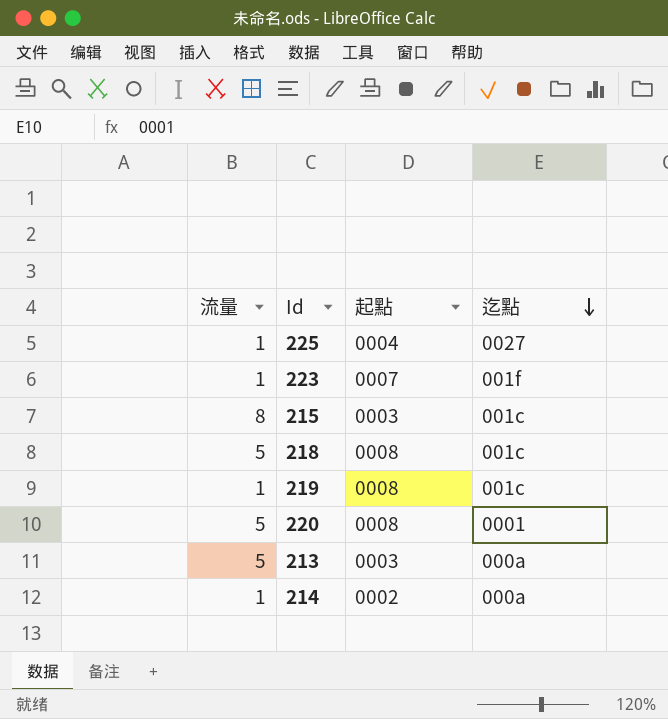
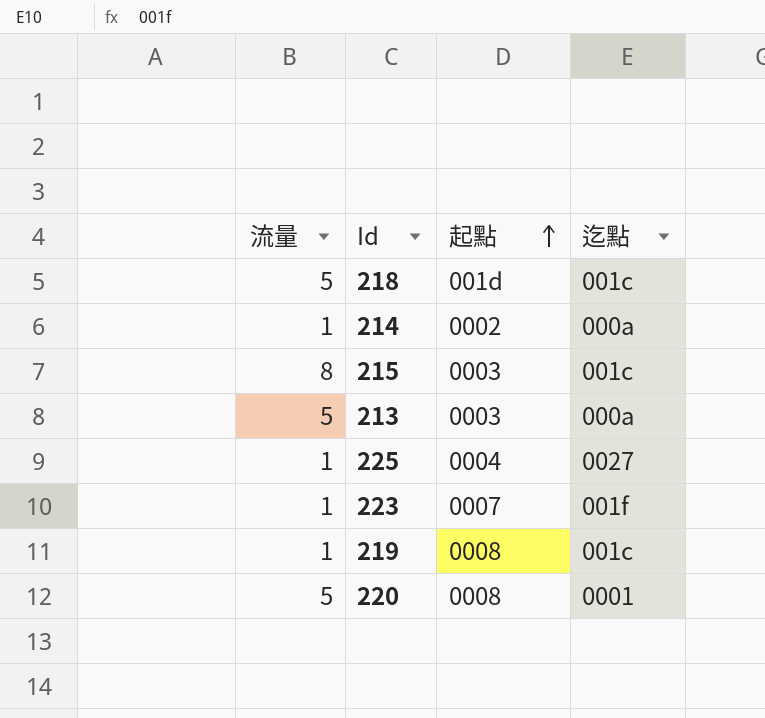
row order: 迄點 descending -> 起點 ascending
218 | 起點: 0008 -> 001d

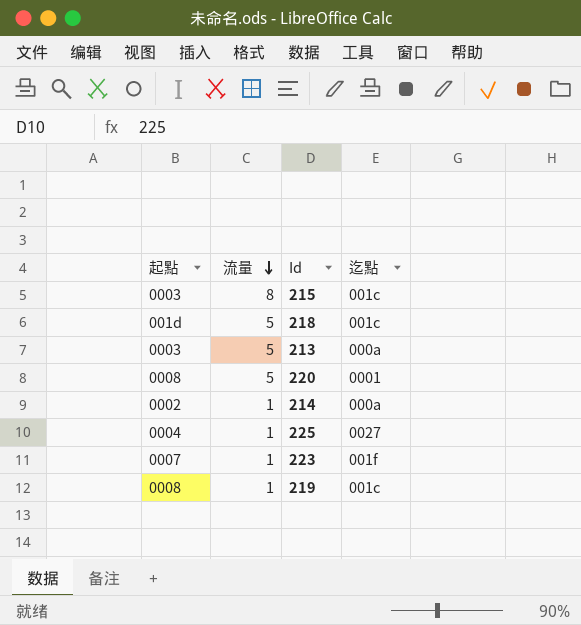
row order: 起點 ascending -> 流量 descending
column 起點 | position: 3 -> 1

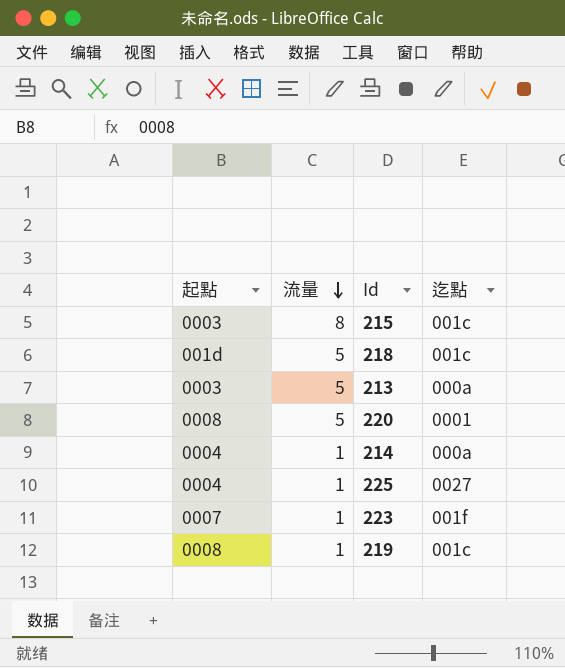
214 | 起點: 0002 -> 0004

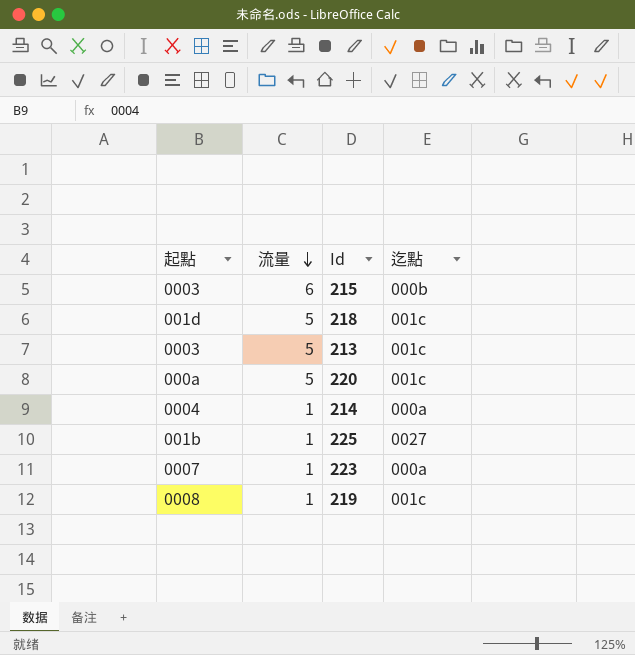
215 | 流量: 8 -> 6
215 | 迄點: 001c -> 000b
213 | 迄點: 000a -> 001c
220 | 起點: 0008 -> 000a
220 | 迄點: 0001 -> 001c
225 | 起點: 0004 -> 001b
223 | 迄點: 001f -> 000a

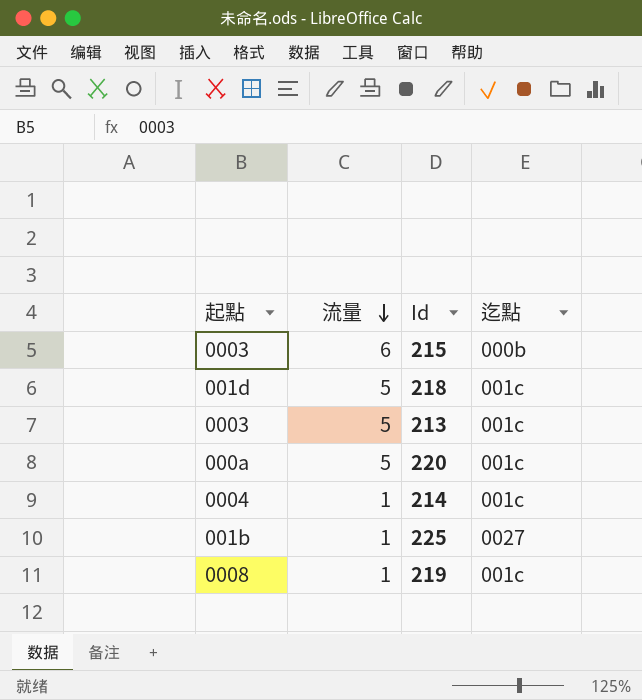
row 223: 0007 | 1 | 000a -> none
214 | 迄點: 000a -> 001c

